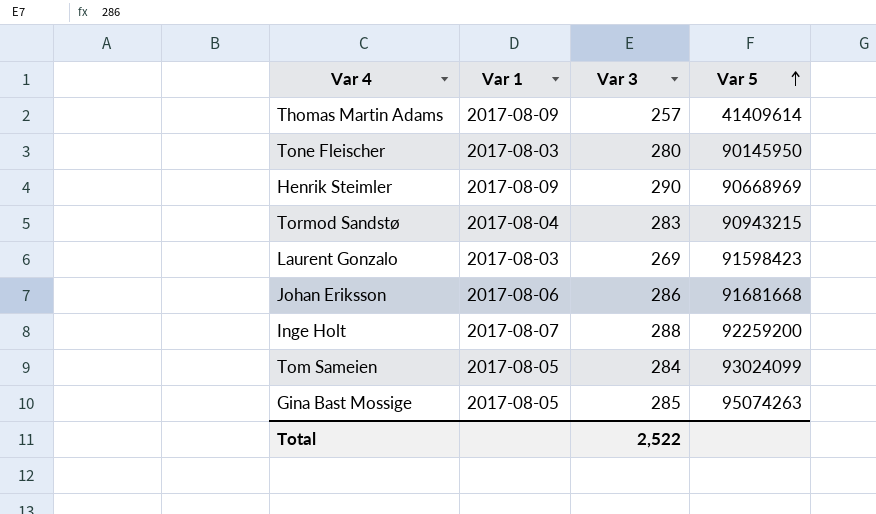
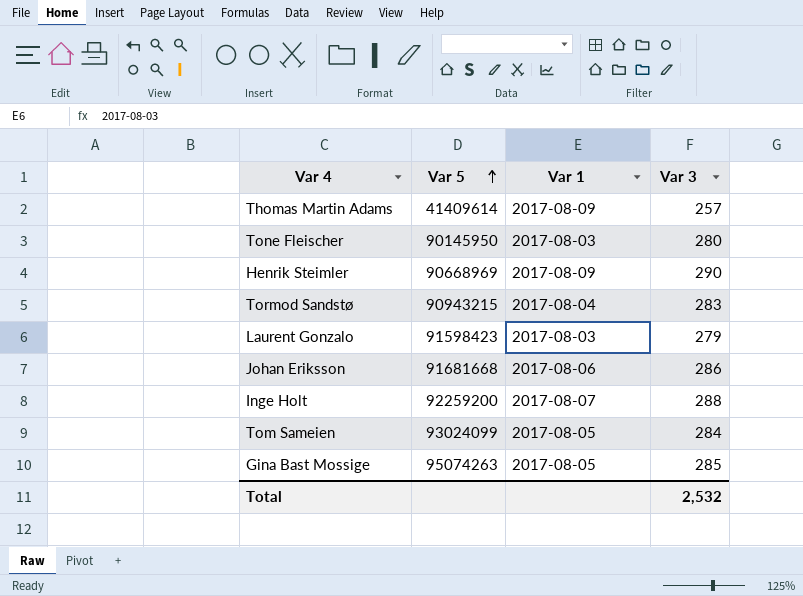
column Var 5 | position: 4 -> 2
Laurent Gonzalo | Var 3: 269 -> 279
Total | Var 3: 2,522 -> 2,532

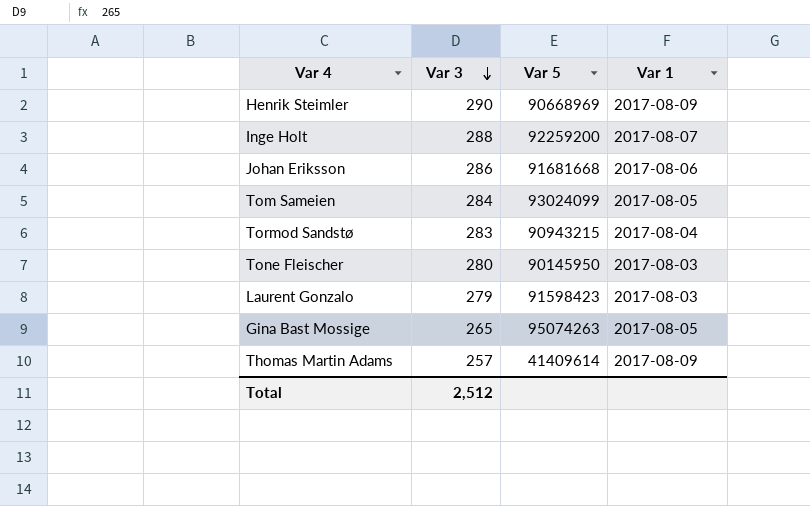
row order: Var 5 ascending -> Var 3 descending
column Var 3 | position: 4 -> 2
Gina Bast Mossige | Var 3: 285 -> 265
Total | Var 3: 2,532 -> 2,512

